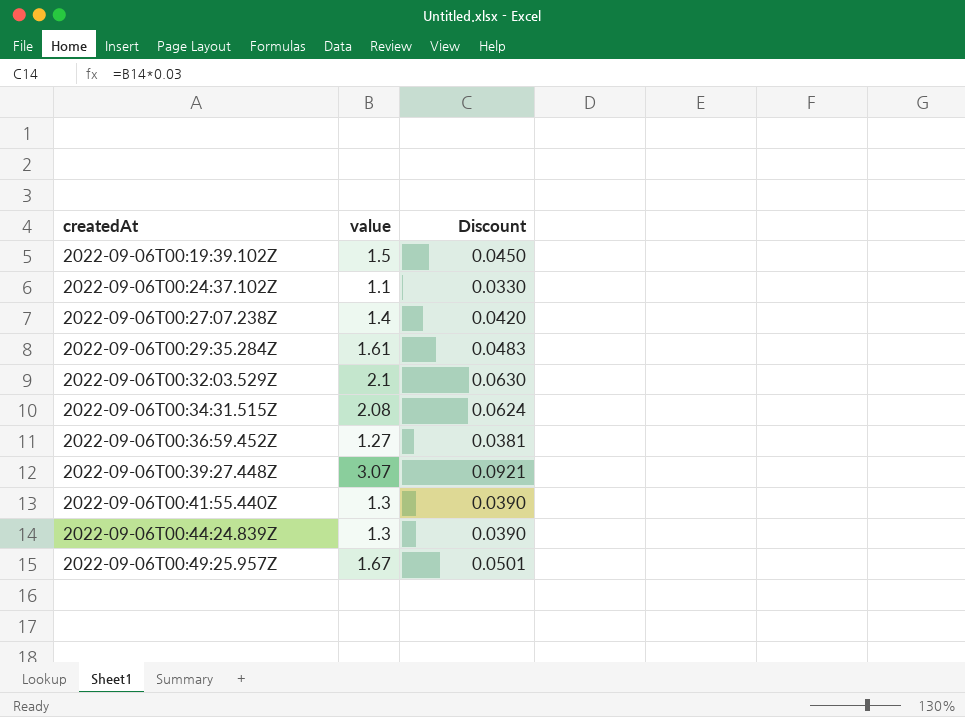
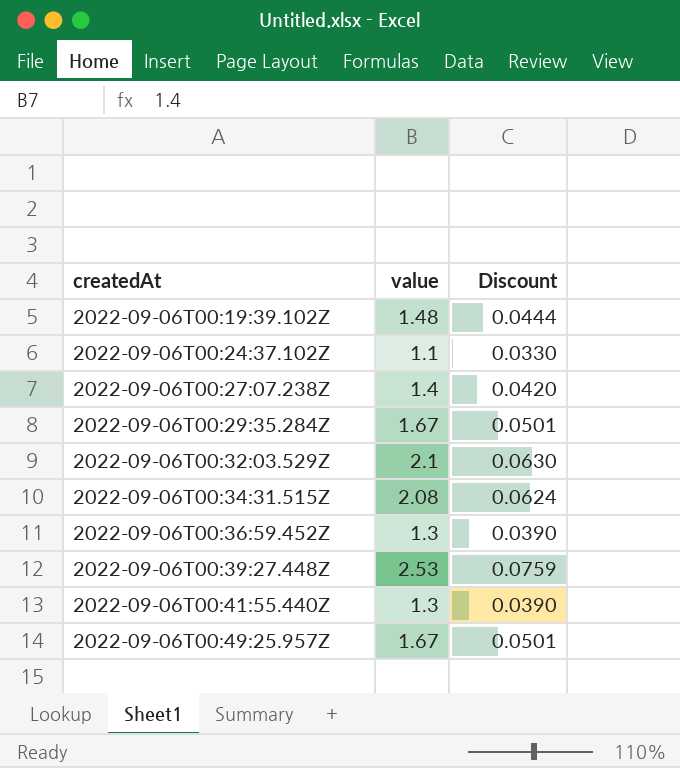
row 2022-09-06T00:44:24.839Z: 1.3 | 0.0390 -> none
2022-09-06T00:19:39.102Z | value: 1.5 -> 1.48
2022-09-06T00:19:39.102Z | Discount: 0.0450 -> 0.0444
2022-09-06T00:29:35.284Z | value: 1.61 -> 1.67
2022-09-06T00:29:35.284Z | Discount: 0.0483 -> 0.0501
2022-09-06T00:36:59.452Z | value: 1.27 -> 1.3
2022-09-06T00:36:59.452Z | Discount: 0.0381 -> 0.0390
2022-09-06T00:39:27.448Z | value: 3.07 -> 2.53
2022-09-06T00:39:27.448Z | Discount: 0.0921 -> 0.0759

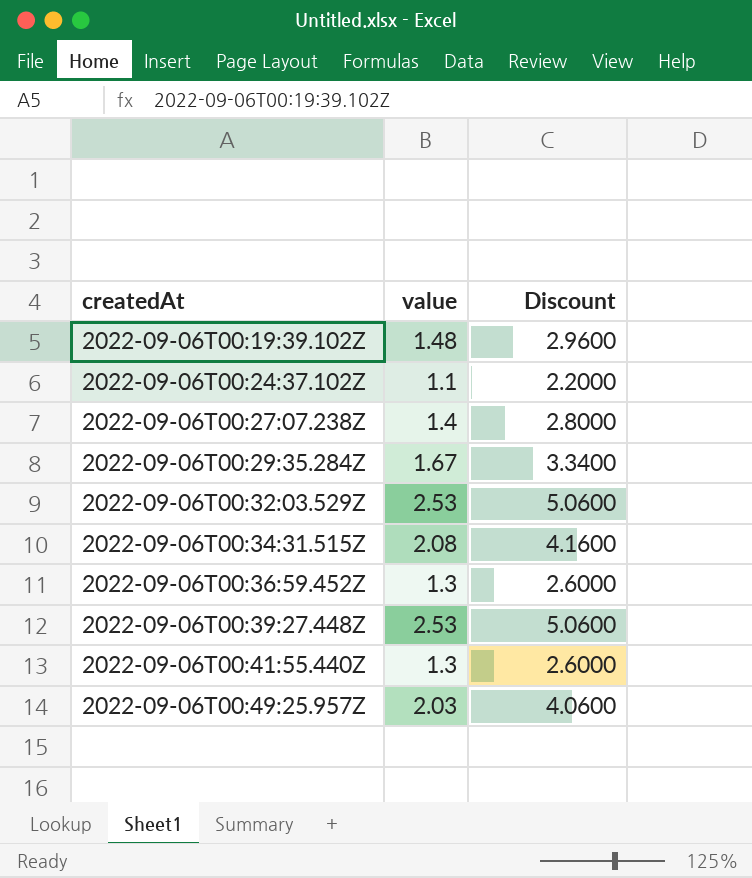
column Discount | formula: [value] * 0.03 -> [value] * 2
2022-09-06T00:32:03.529Z | value: 2.1 -> 2.53
2022-09-06T00:49:25.957Z | value: 1.67 -> 2.03

